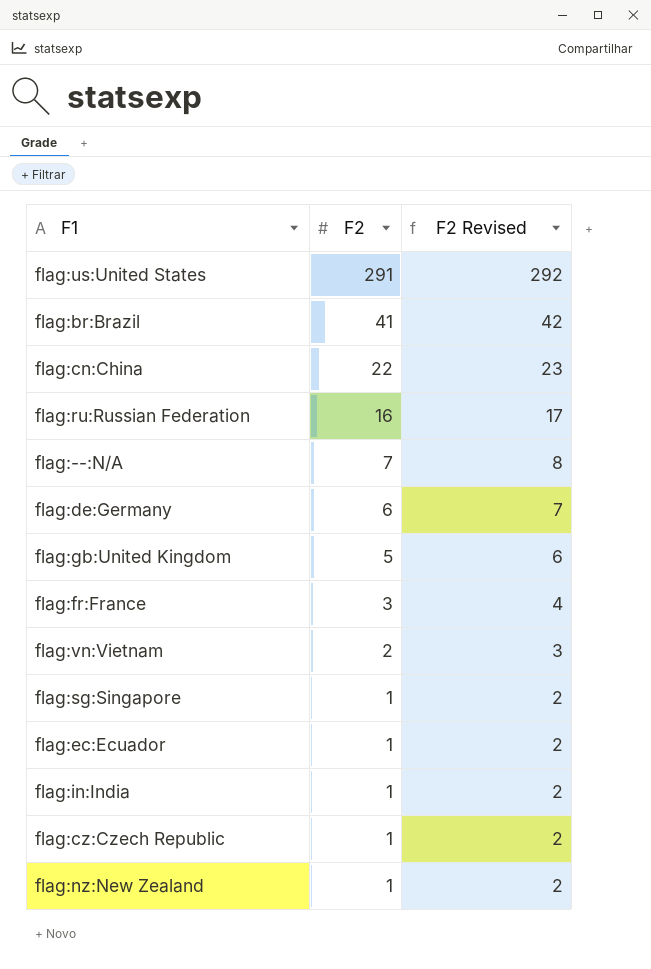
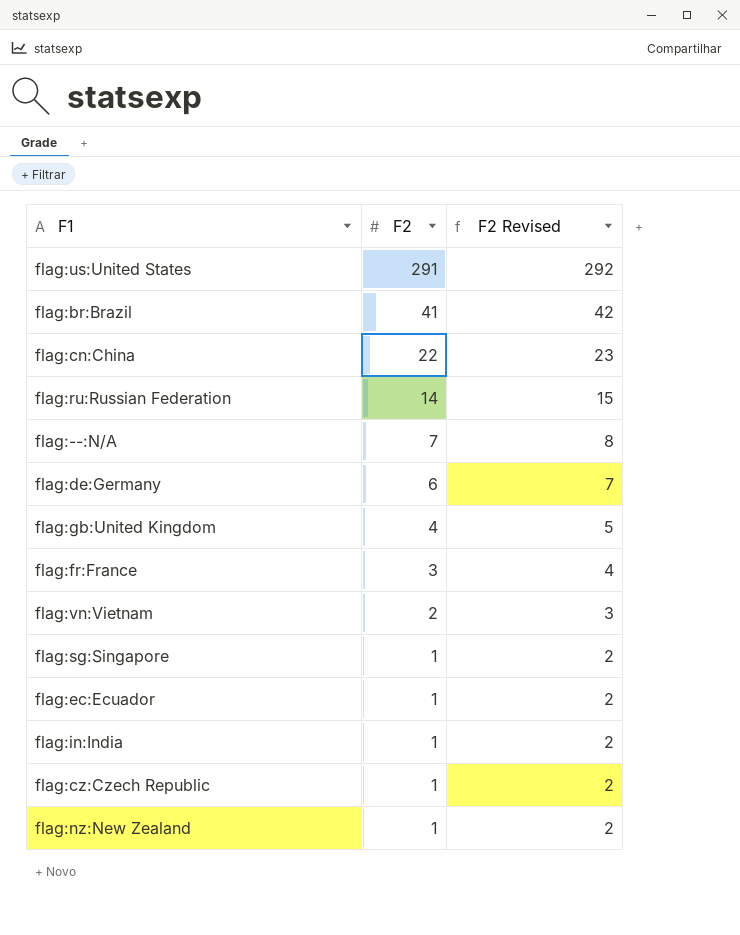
flag:ru:Russian Federation | F2: 16 -> 14
flag:ru:Russian Federation | F2 Revised: 17 -> 15
flag:gb:United Kingdom | F2: 5 -> 4
flag:gb:United Kingdom | F2 Revised: 6 -> 5

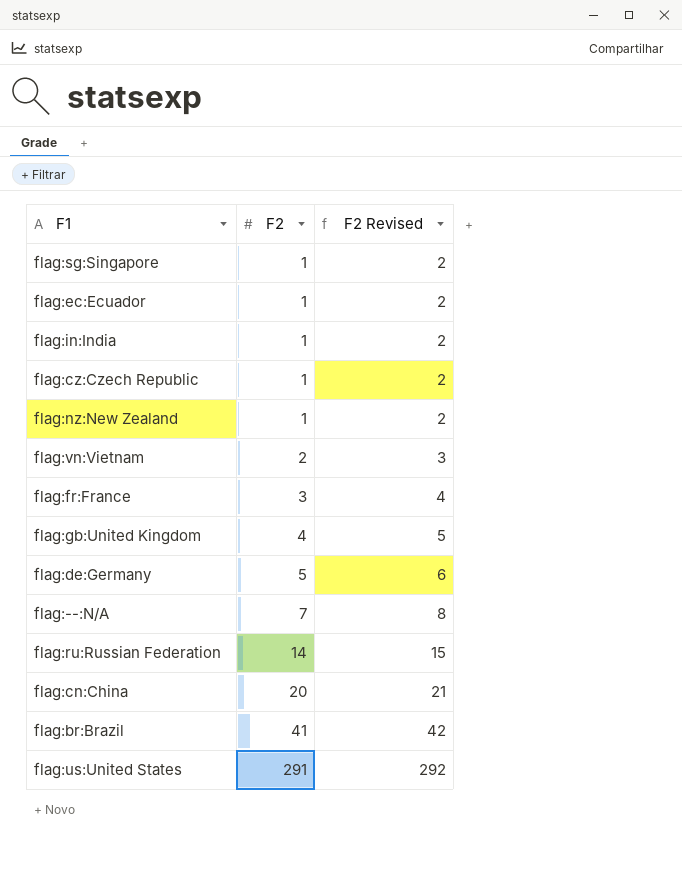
row order: F2 descending -> F2 ascending
flag:de:Germany | F2: 6 -> 5
flag:de:Germany | F2 Revised: 7 -> 6
flag:cn:China | F2: 22 -> 20
flag:cn:China | F2 Revised: 23 -> 21

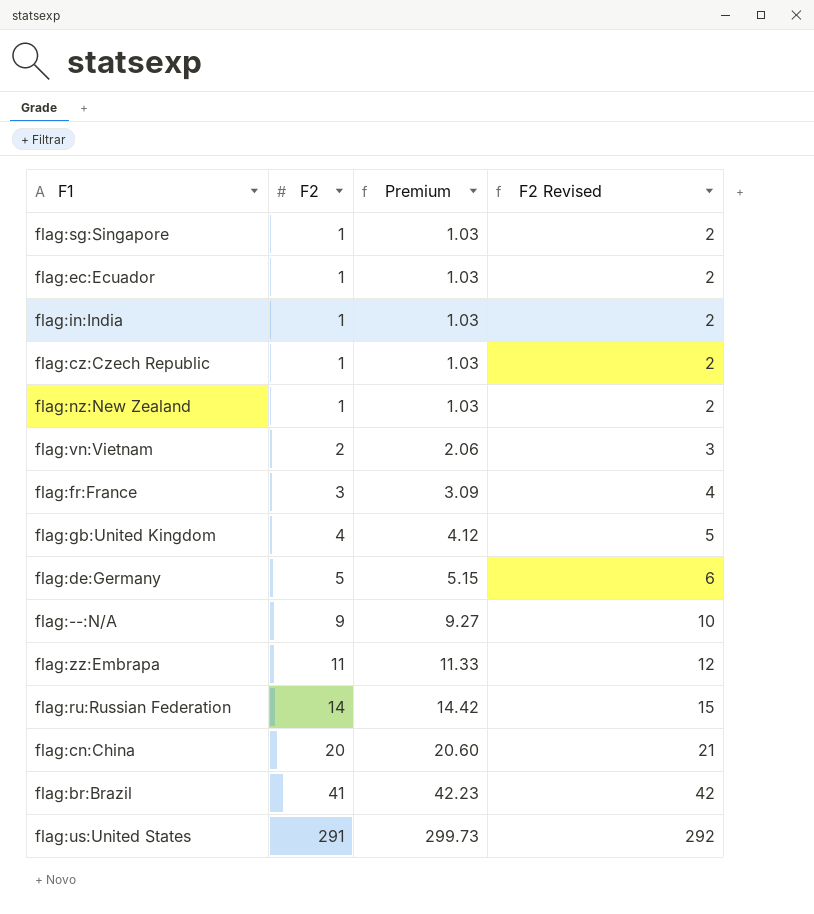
column Premium | formula: none -> [F2] * 1.03
flag:--:N/A | F2: 7 -> 9
flag:--:N/A | F2 Revised: 8 -> 10
row flag:zz:Embrapa: none -> 11 | 11.33 | 12

